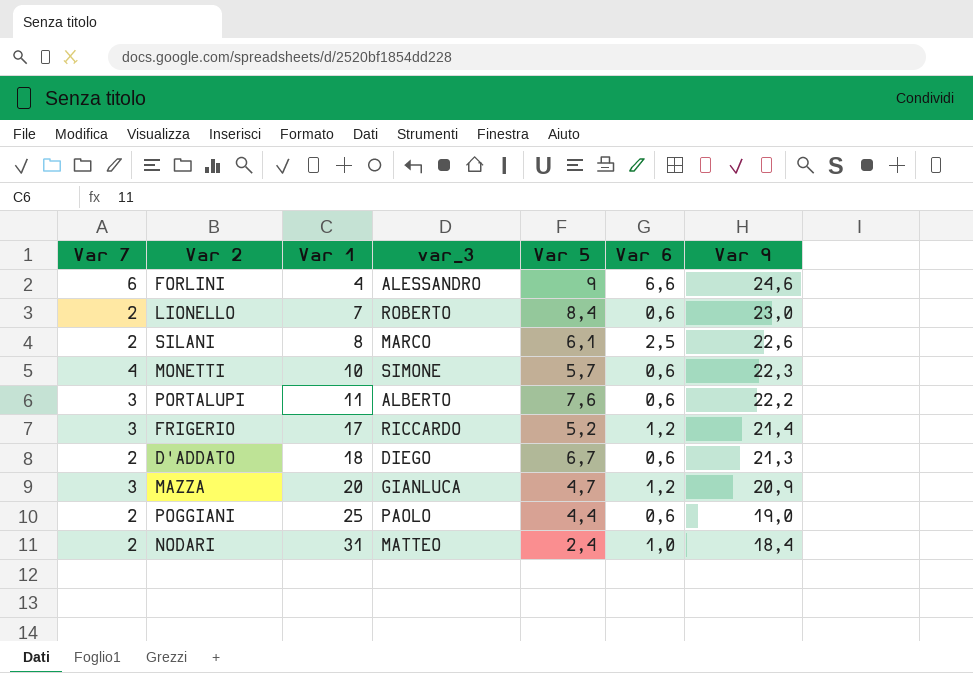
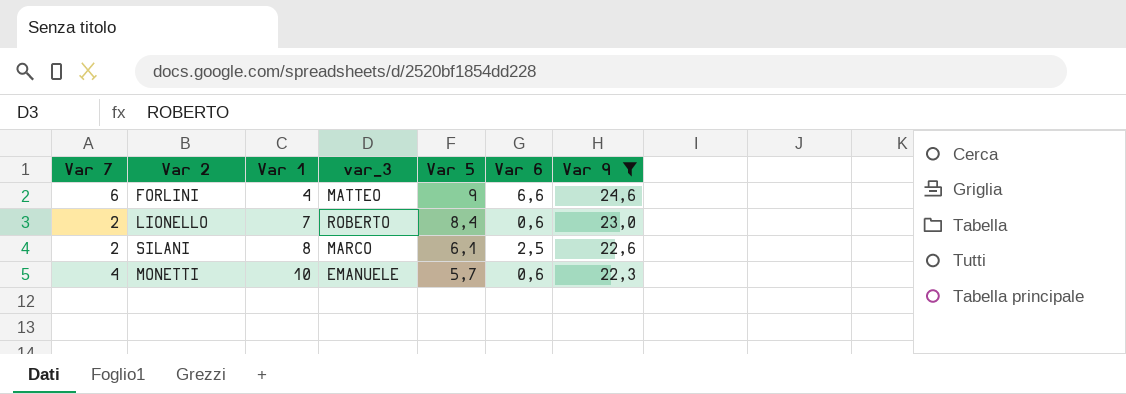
filter: none -> Var 9 >= 22,3
FORLINI | var_3: ALESSANDRO -> MATTEO
MONETTI | var_3: SIMONE -> EMANUELE

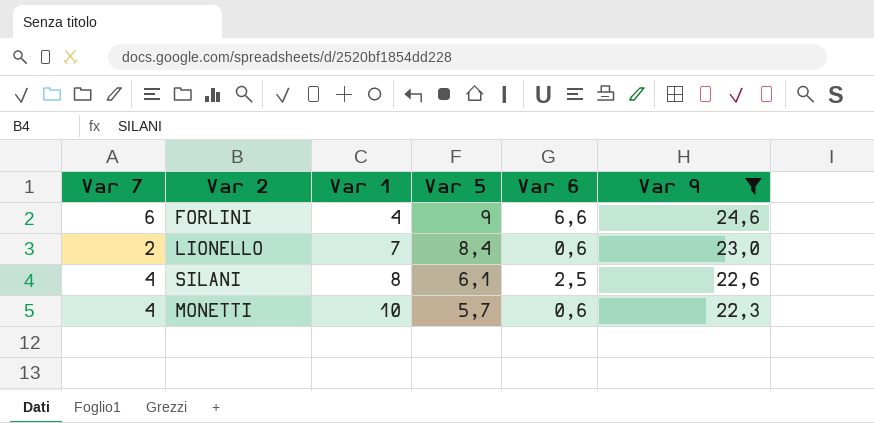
column var_3 | position: 4 -> none
SILANI | Var 7: 2 -> 4

